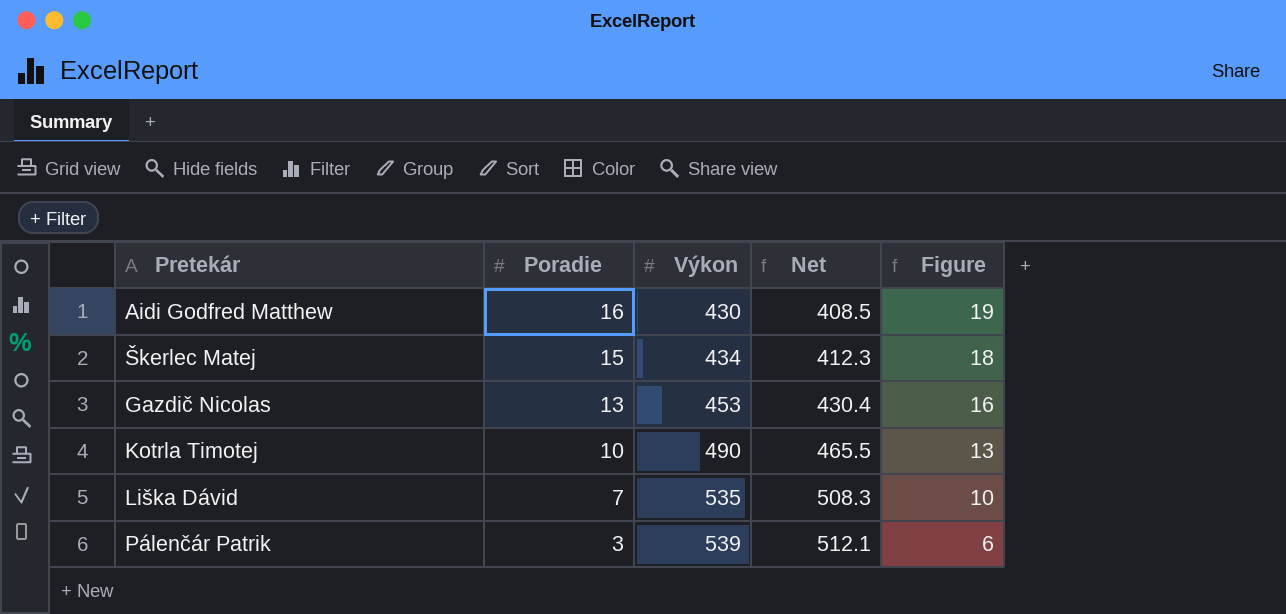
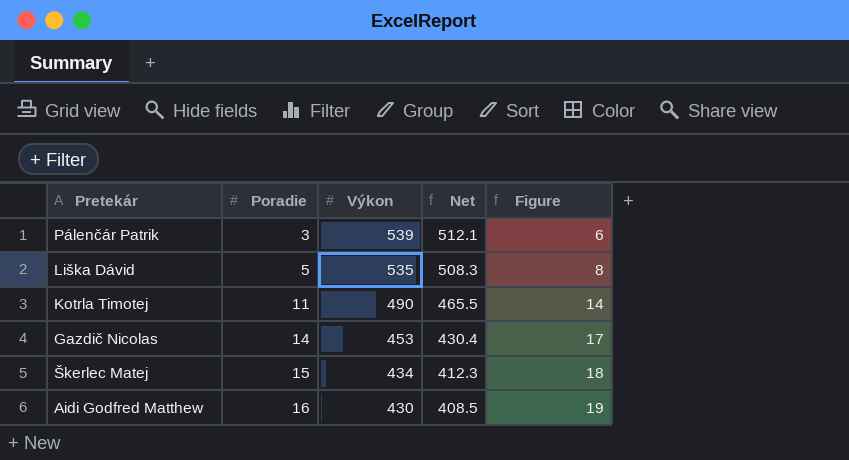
row order: Poradie descending -> Poradie ascending
Liška Dávid | Poradie: 7 -> 5
Liška Dávid | Figure: 10 -> 8
Kotrla Timotej | Poradie: 10 -> 11
Kotrla Timotej | Figure: 13 -> 14
Gazdič Nicolas | Poradie: 13 -> 14
Gazdič Nicolas | Figure: 16 -> 17

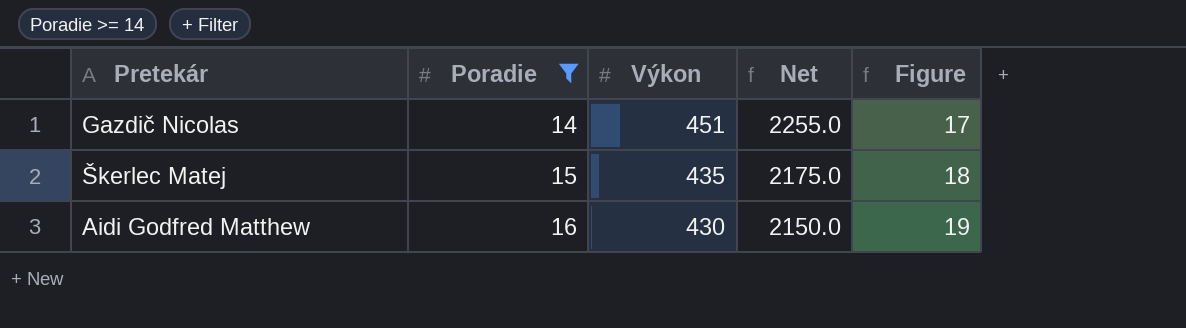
filter: none -> Poradie >= 14
column Net | formula: [Výkon] * 0.95 -> [Výkon] * 5
Gazdič Nicolas | Výkon: 453 -> 451
Škerlec Matej | Výkon: 434 -> 435

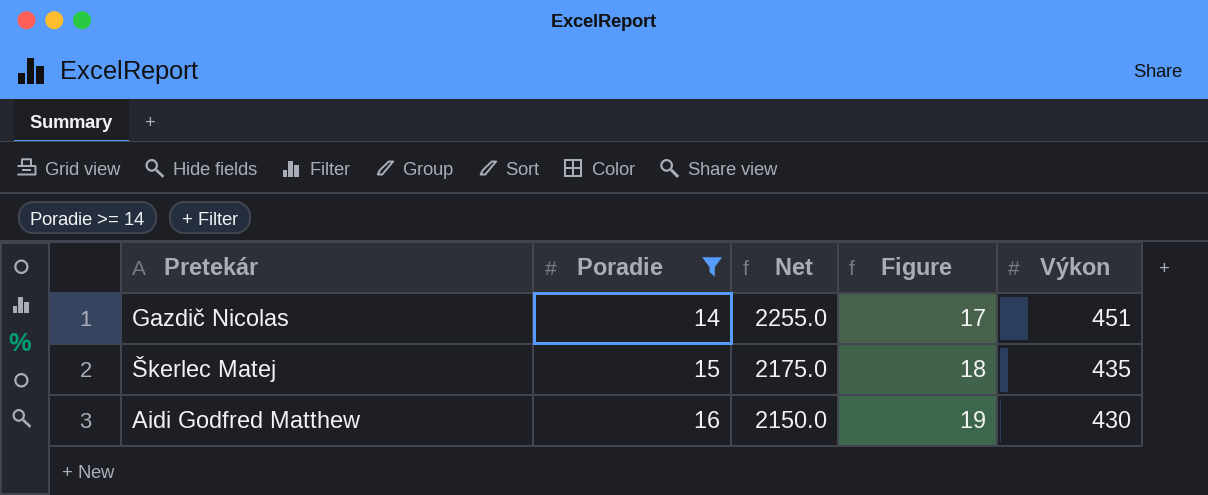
column Výkon | position: 3 -> 5

